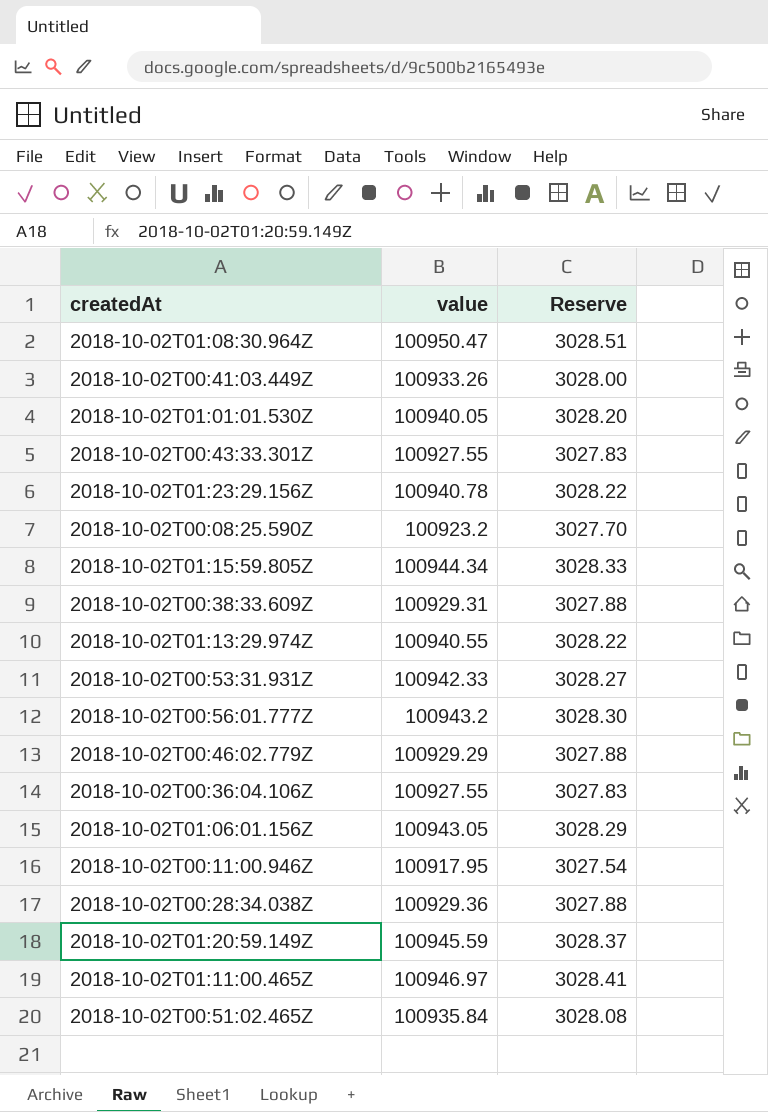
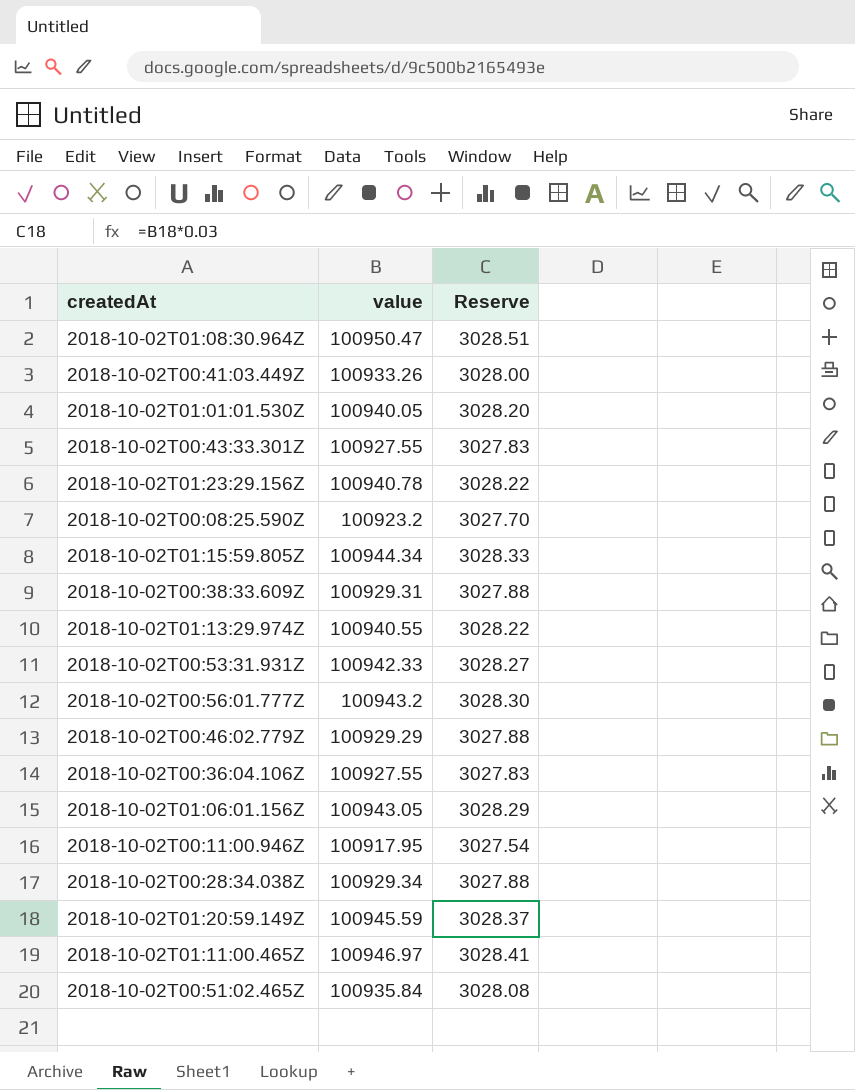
2018-10-02T00:28:34.038Z | value: 100929.36 -> 100929.34

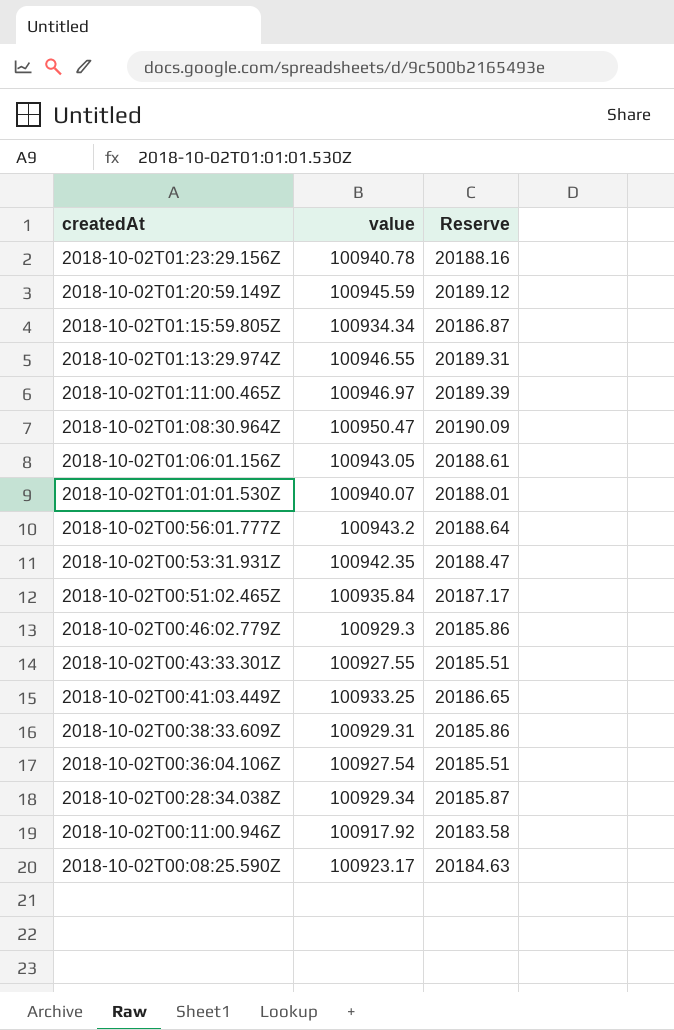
row order: none -> createdAt descending
column Reserve | formula: [value] * 0.03 -> [value] * 0.2
2018-10-02T01:15:59.805Z | value: 100944.34 -> 100934.34
2018-10-02T01:13:29.974Z | value: 100940.55 -> 100946.55
2018-10-02T01:01:01.530Z | value: 100940.05 -> 100940.07
2018-10-02T00:53:31.931Z | value: 100942.33 -> 100942.35
2018-10-02T00:46:02.779Z | value: 100929.29 -> 100929.3
2018-10-02T00:41:03.449Z | value: 100933.26 -> 100933.25
2018-10-02T00:36:04.106Z | value: 100927.55 -> 100927.54
2018-10-02T00:11:00.946Z | value: 100917.95 -> 100917.92
2018-10-02T00:08:25.590Z | value: 100923.2 -> 100923.17

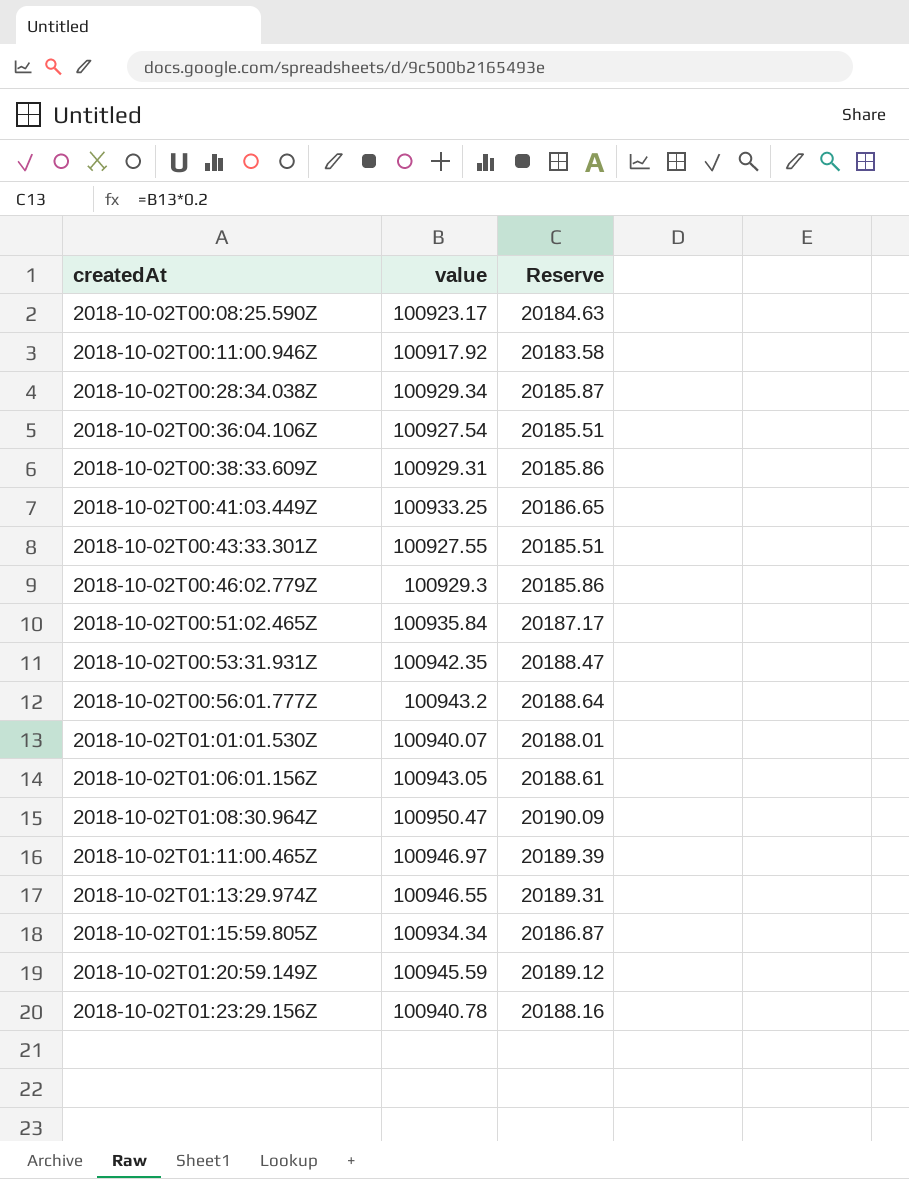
row order: createdAt descending -> createdAt ascending

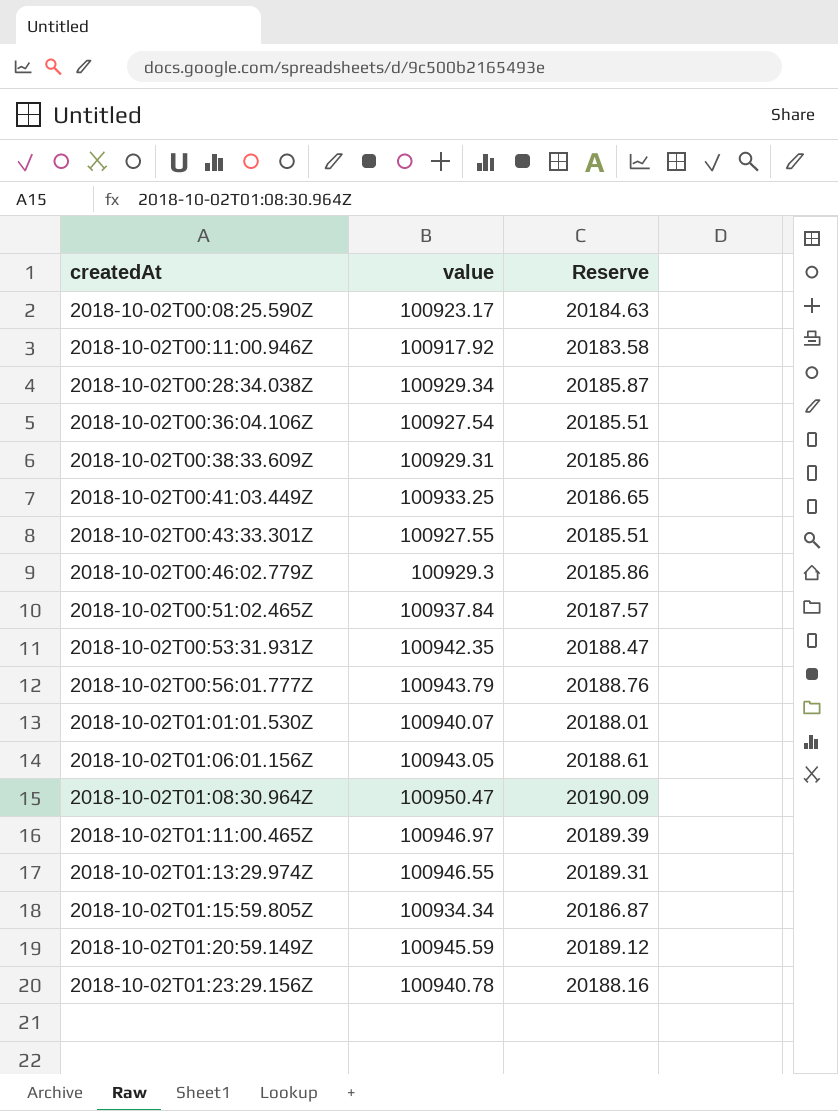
2018-10-02T00:51:02.465Z | value: 100935.84 -> 100937.84
2018-10-02T00:51:02.465Z | Reserve: 20187.17 -> 20187.57
2018-10-02T00:56:01.777Z | value: 100943.2 -> 100943.79
2018-10-02T00:56:01.777Z | Reserve: 20188.64 -> 20188.76

